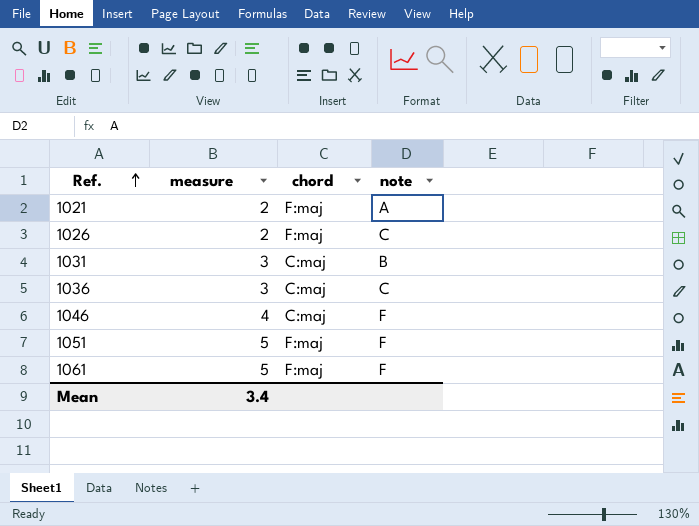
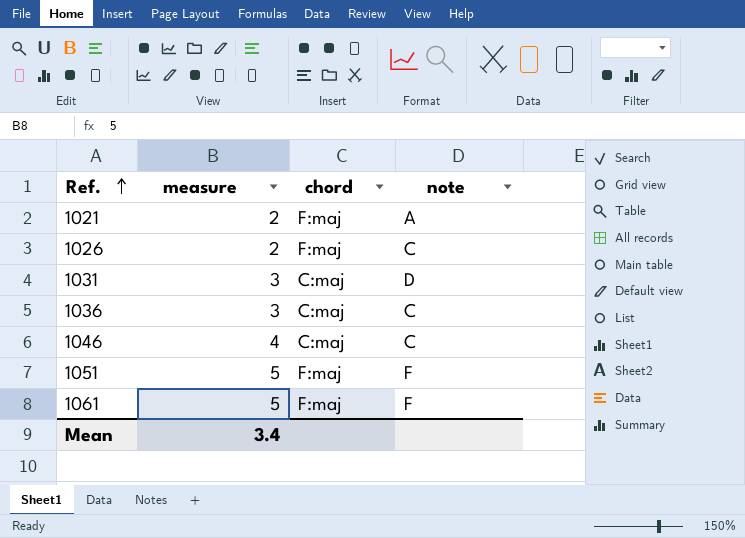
1031 | note: B -> D
1046 | note: F -> C

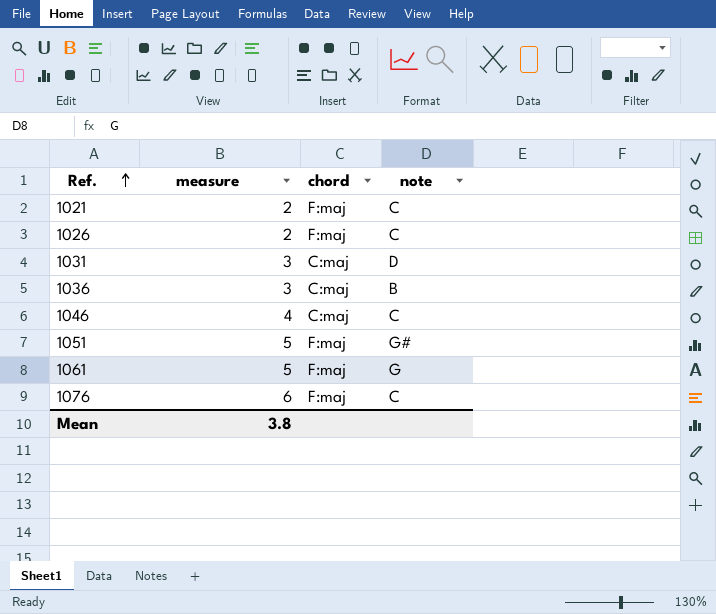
1021 | note: A -> C
1036 | note: C -> B
1051 | note: F -> G#
1061 | note: F -> G
row 1076: none -> 6 | F:maj | C
Mean | measure: 3.4 -> 3.8

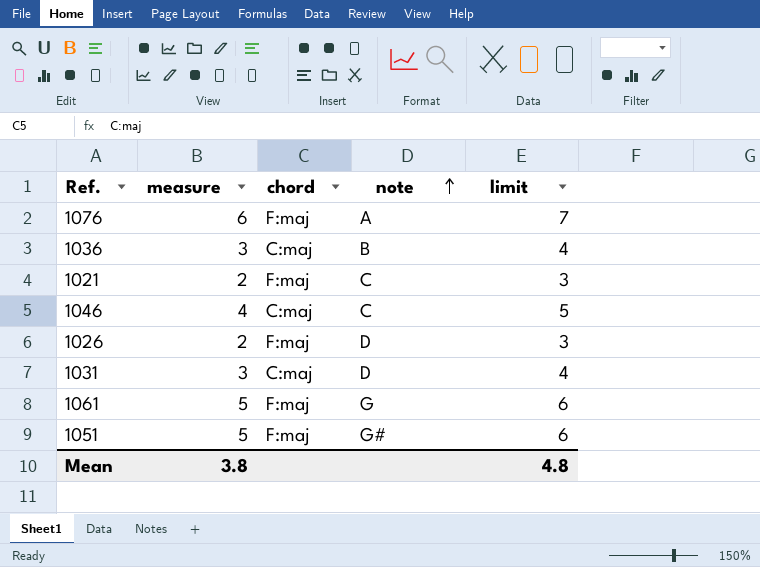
row order: Ref. ascending -> note ascending
column limit | formula: none -> [measure] + 1
1076 | note: C -> A
1026 | note: C -> D

